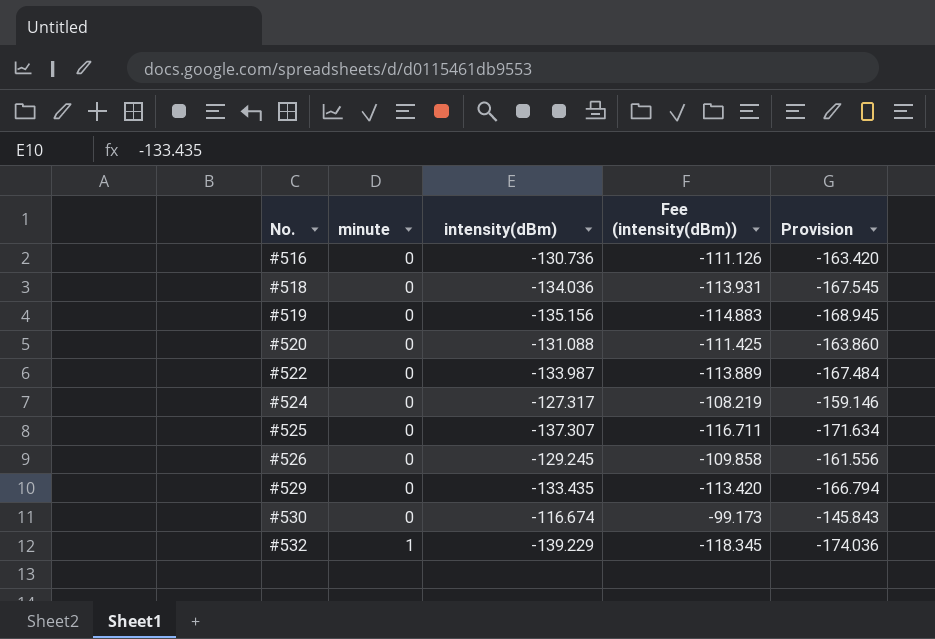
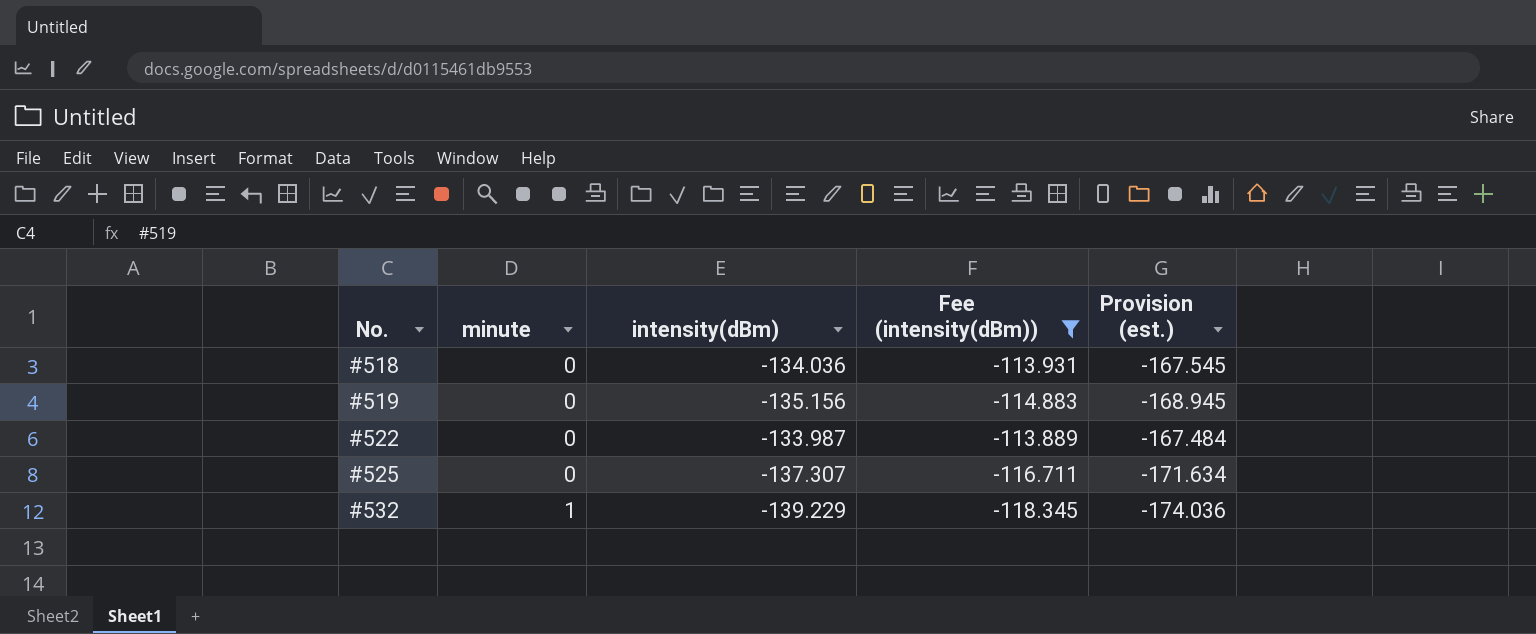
filter: none -> Fee (intensity(dBm)) <= -113.889
column name: Provision -> Provision (est.)

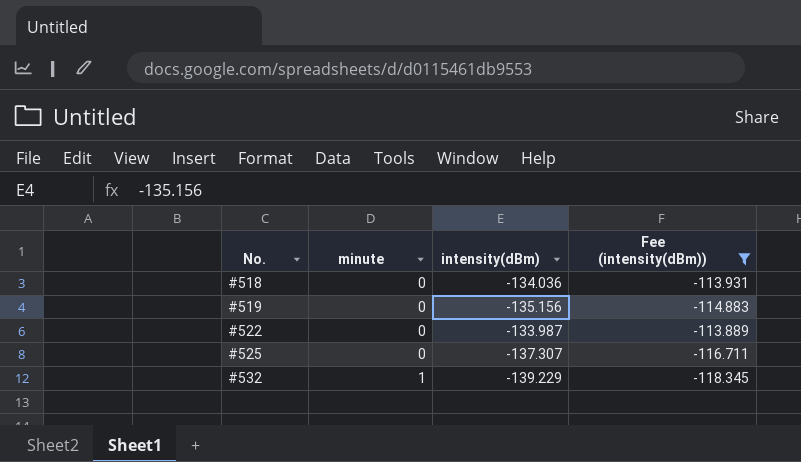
column Provision (est.) | formula: [intensity(dBm)] * 1.25 -> none

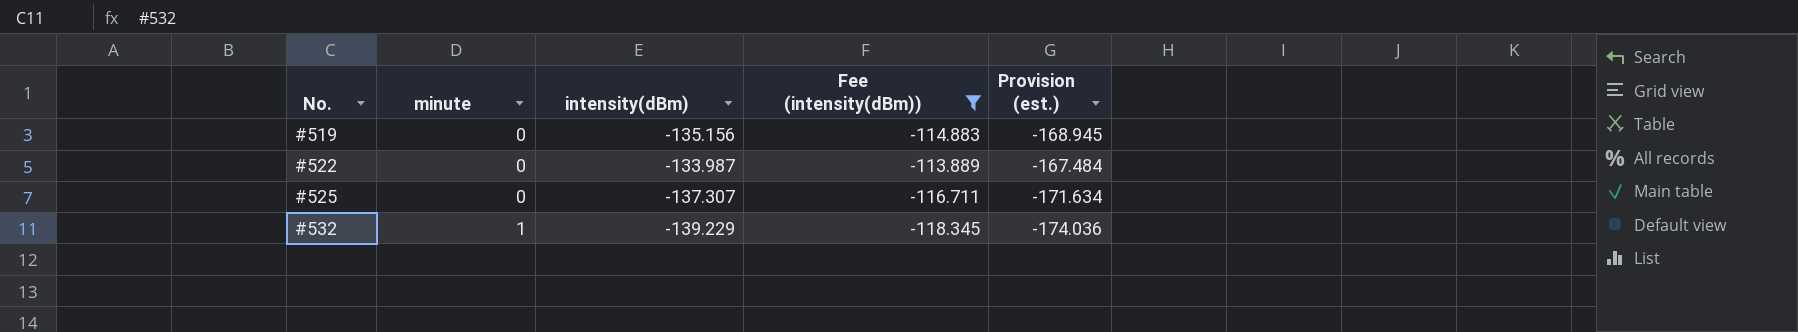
column Provision (est.) | formula: none -> [intensity(dBm)] * 1.25
row #518: 0 | -134.036 | -113.931 -> none

